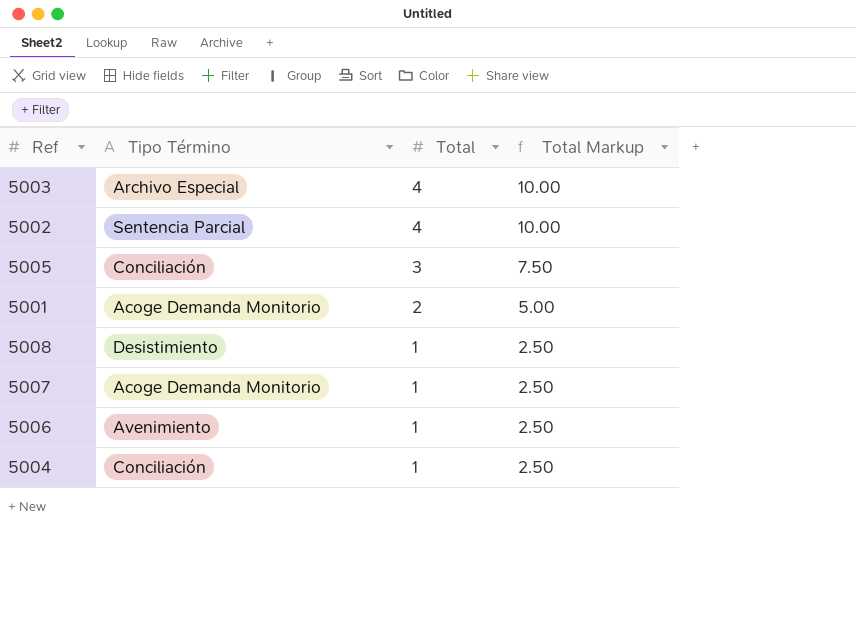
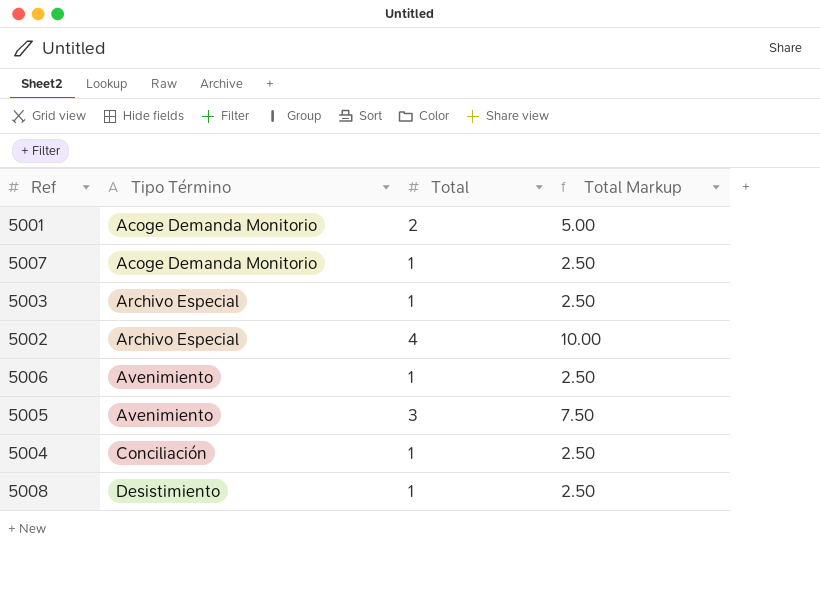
row order: Total descending -> Tipo Término ascending
5003 | Total: 4 -> 1
5003 | Total Markup: 10.00 -> 2.50
5002 | Tipo Término: Sentencia Parcial -> Archivo Especial
5005 | Tipo Término: Conciliación -> Avenimiento

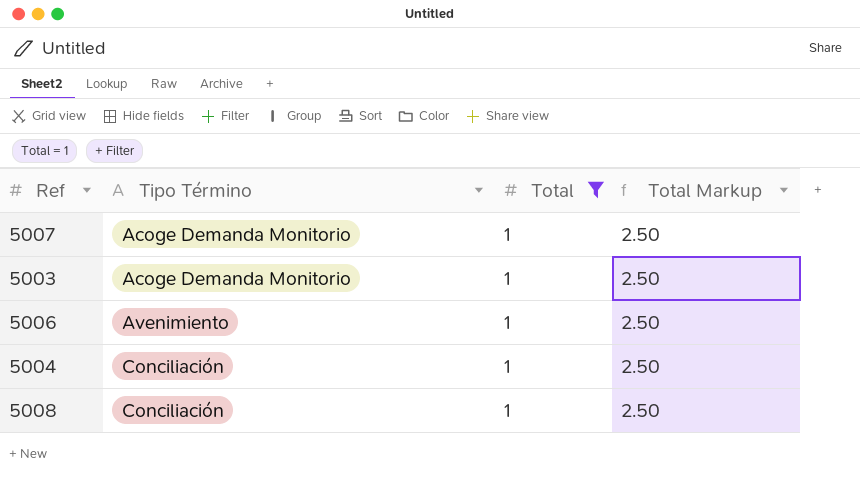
filter: none -> Total = 1
5003 | Tipo Término: Archivo Especial -> Acoge Demanda Monitorio
5008 | Tipo Término: Desistimiento -> Conciliación

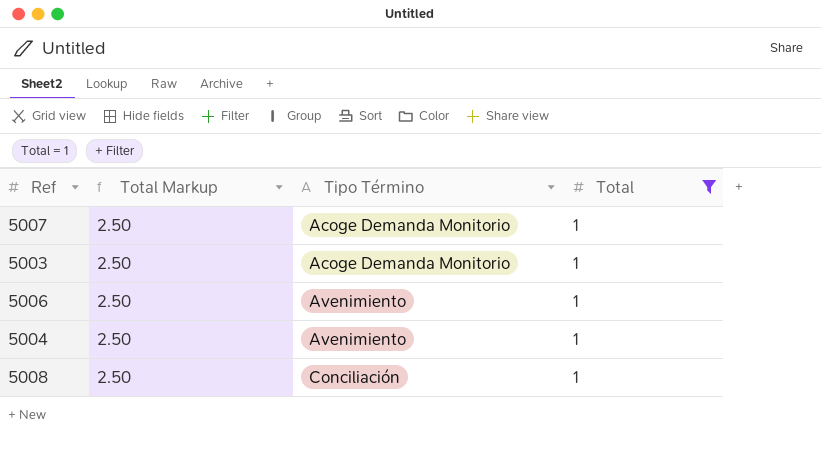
column Total Markup | position: 4 -> 2
5004 | Tipo Término: Conciliación -> Avenimiento

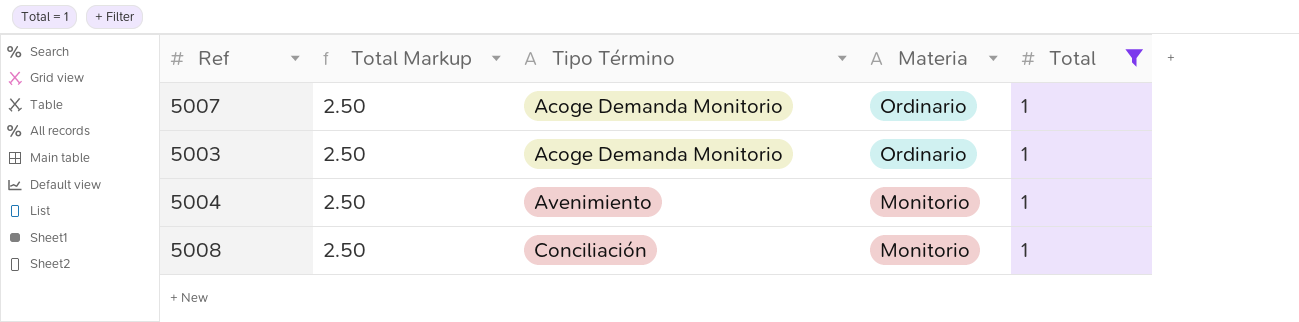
column Materia | position: none -> 4
row 5006: 2.50 | Avenimiento | 1 -> none

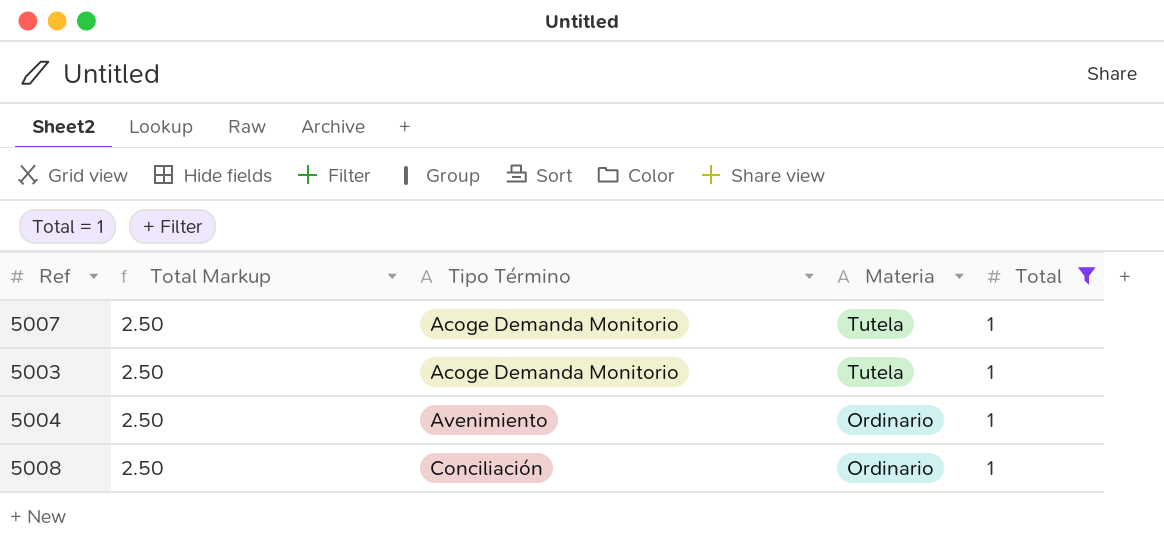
5007 | Materia: Ordinario -> Tutela
5003 | Materia: Ordinario -> Tutela
5004 | Materia: Monitorio -> Ordinario
5008 | Materia: Monitorio -> Ordinario

